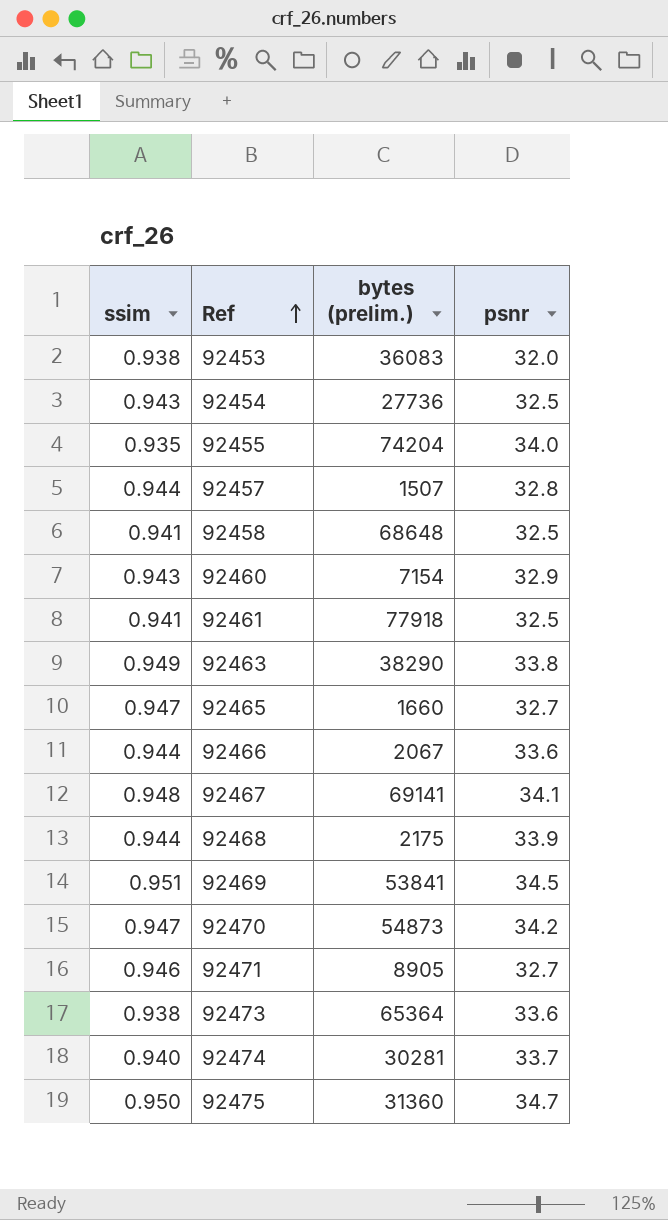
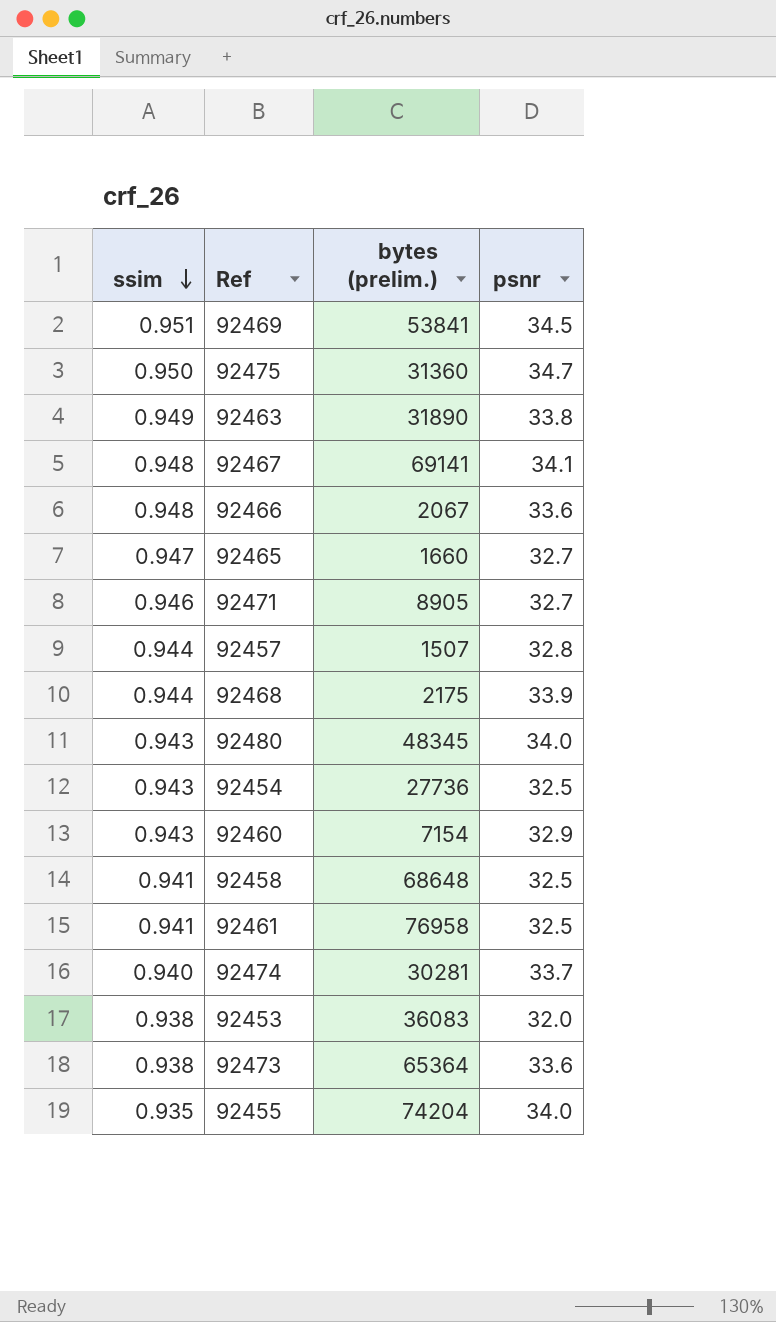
row order: Ref ascending -> ssim descending
row 92470: 0.947 | 54873 | 34.2 -> none
92463 | bytes (prelim.): 38290 -> 31890
92466 | ssim: 0.944 -> 0.948
row 92480: none -> 0.943 | 48345 | 34.0
92461 | bytes (prelim.): 77918 -> 76958

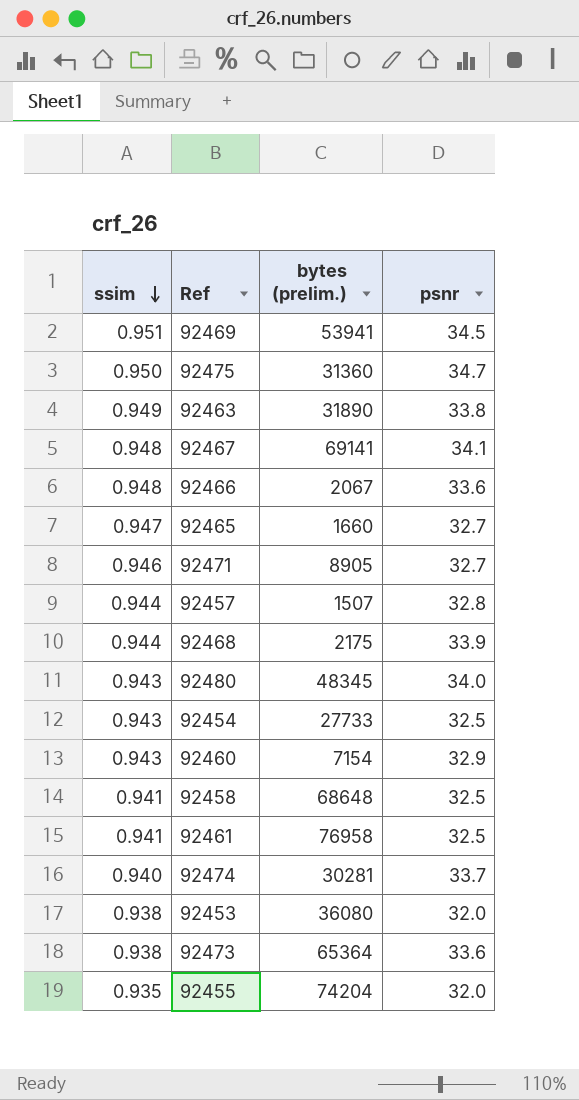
92469 | bytes (prelim.): 53841 -> 53941
92454 | bytes (prelim.): 27736 -> 27733
92453 | bytes (prelim.): 36083 -> 36080
92455 | psnr: 34.0 -> 32.0

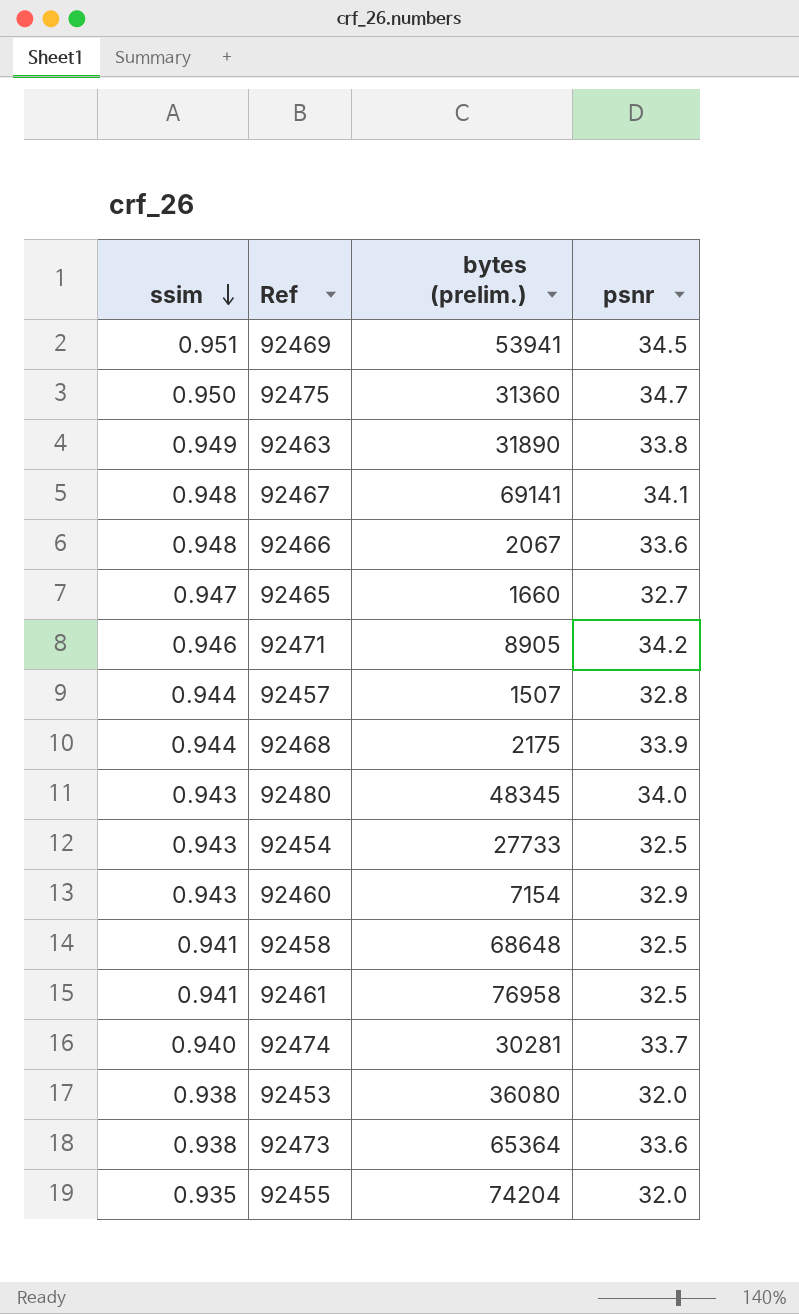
92471 | psnr: 32.7 -> 34.2

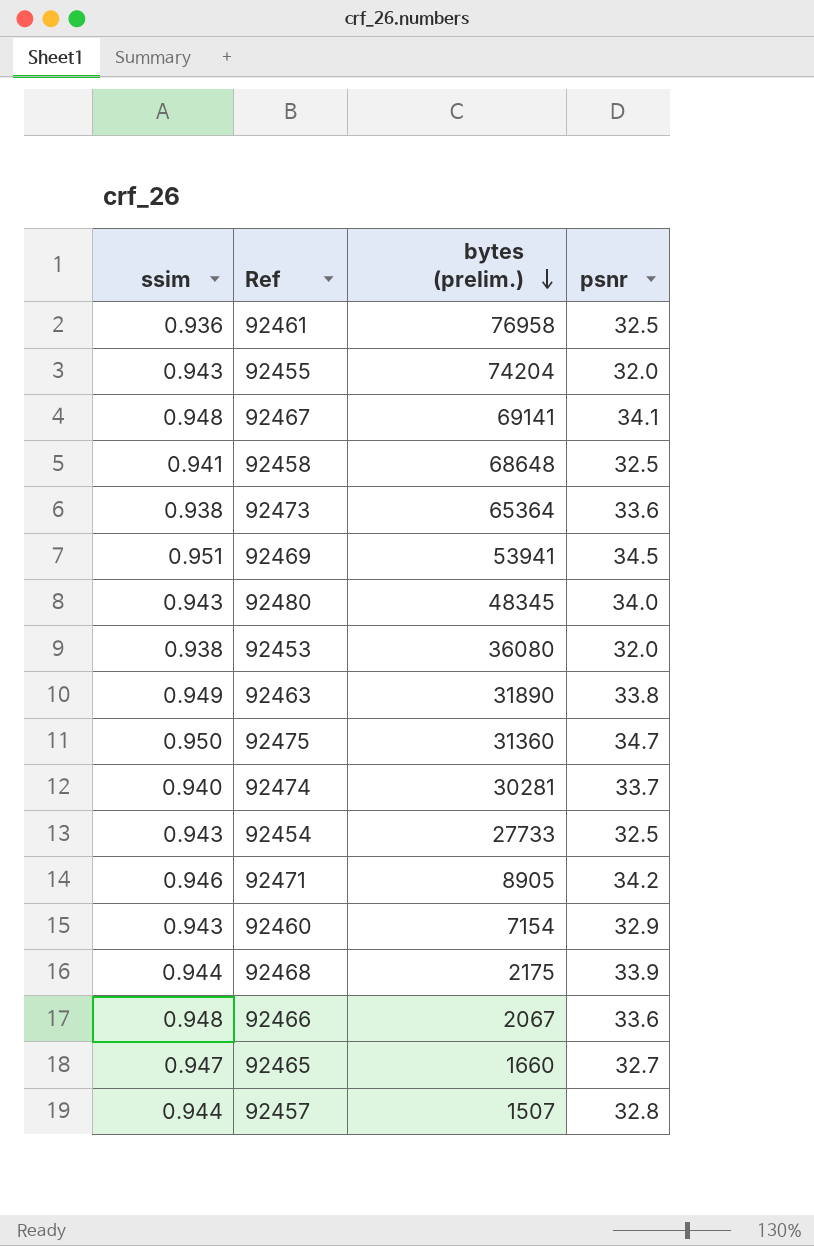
row order: ssim descending -> bytes (prelim.) descending
92461 | ssim: 0.941 -> 0.936
92455 | ssim: 0.935 -> 0.943

